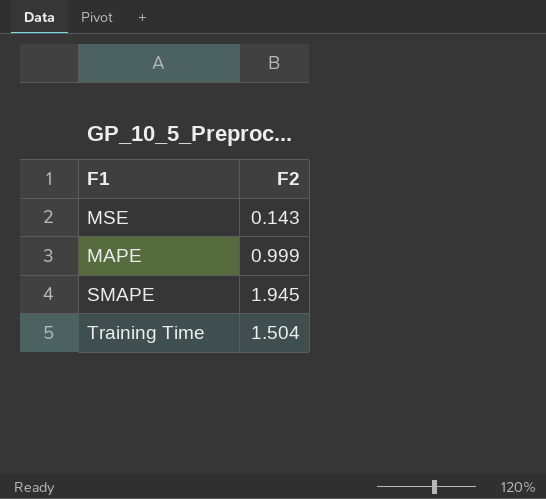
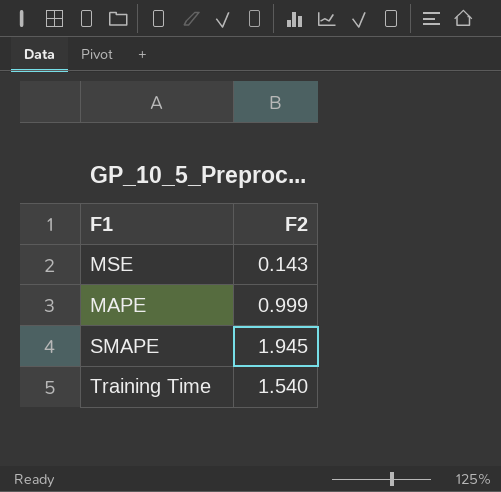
Training Time | F2: 1.504 -> 1.540

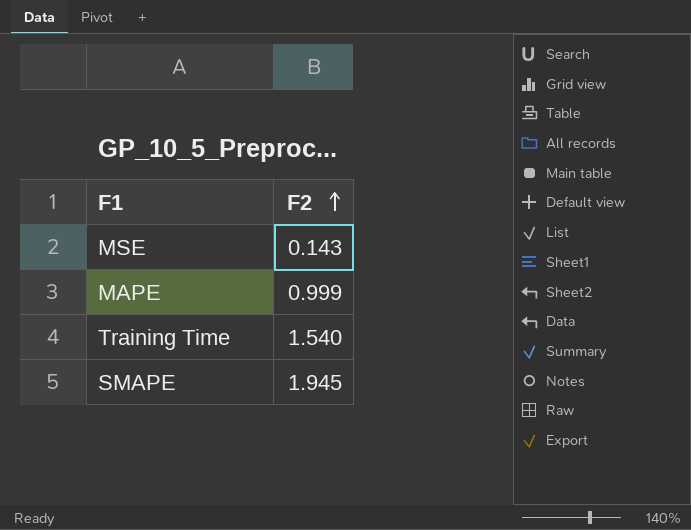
row order: none -> F2 ascending

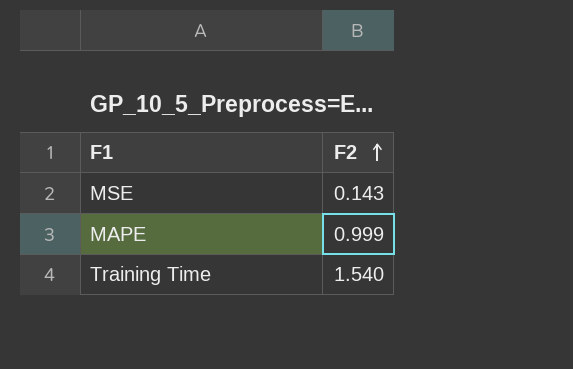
row SMAPE: 1.945 -> none

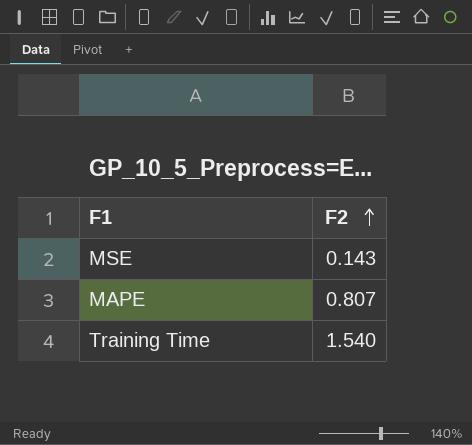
MAPE | F2: 0.999 -> 0.807

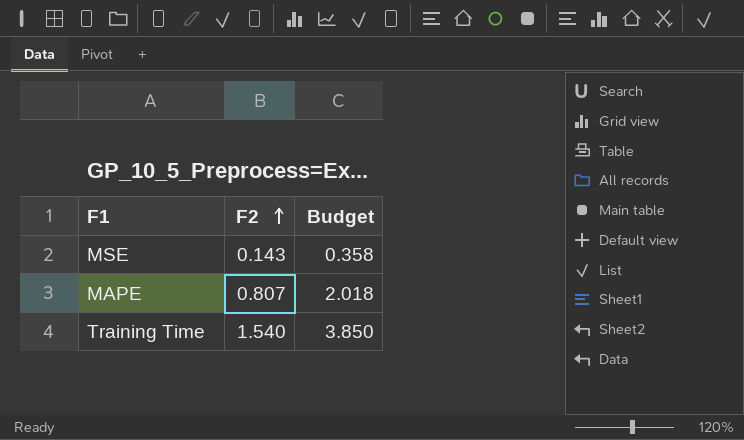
column Budget | formula: none -> [F2] * 2.5

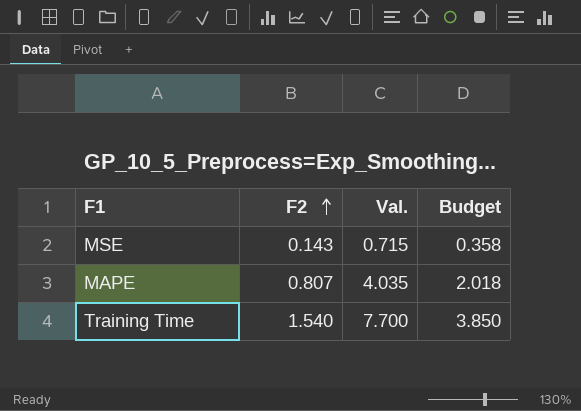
column Val. | formula: none -> [F2] * 5

